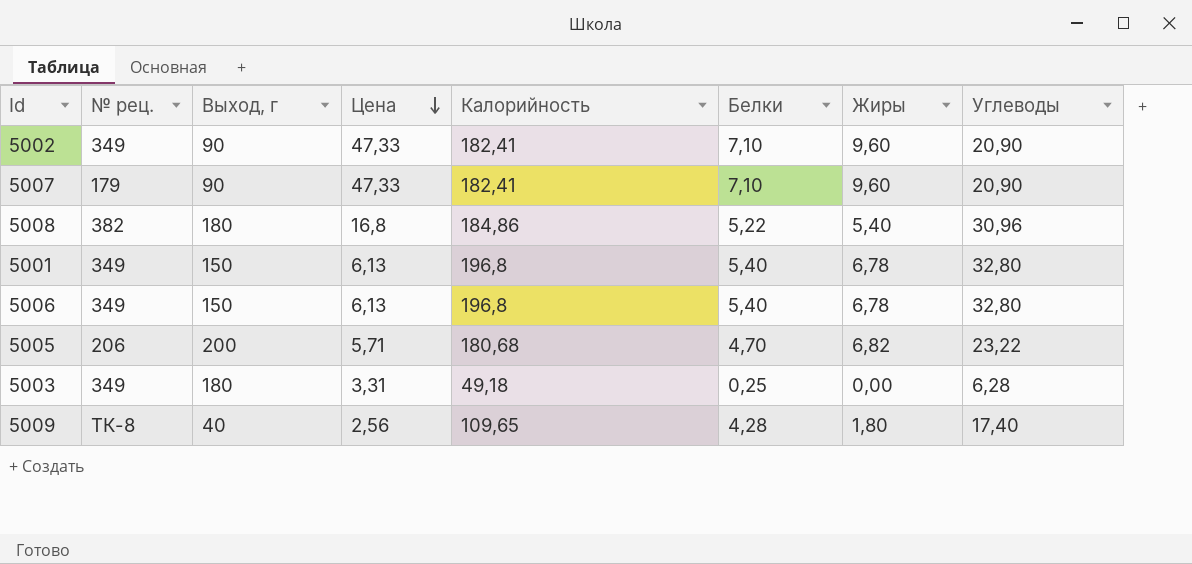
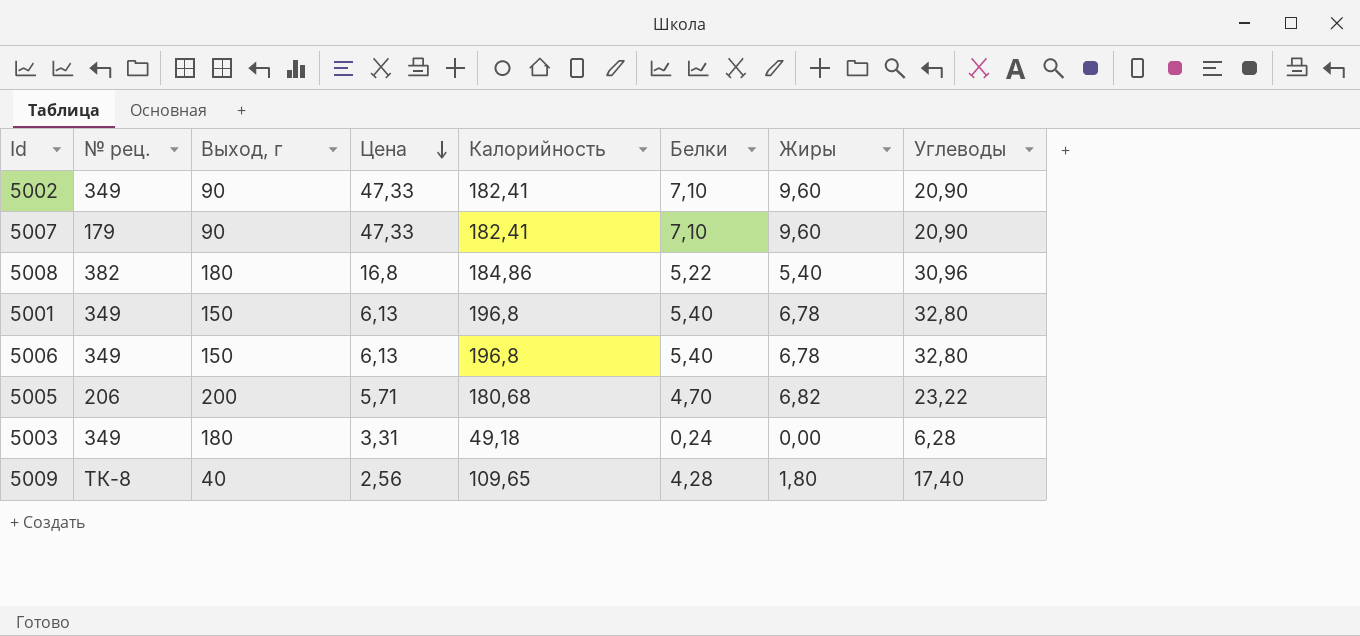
5003 | Белки: 0,25 -> 0,24

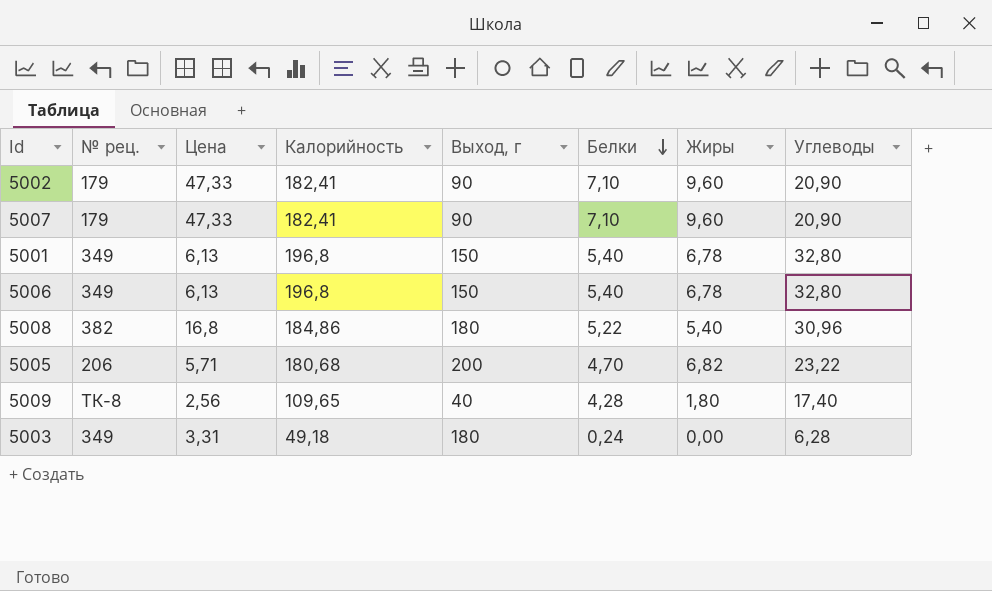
row order: Цена descending -> Белки descending
column Выход, г | position: 3 -> 5
5002 | № рец.: 349 -> 179

